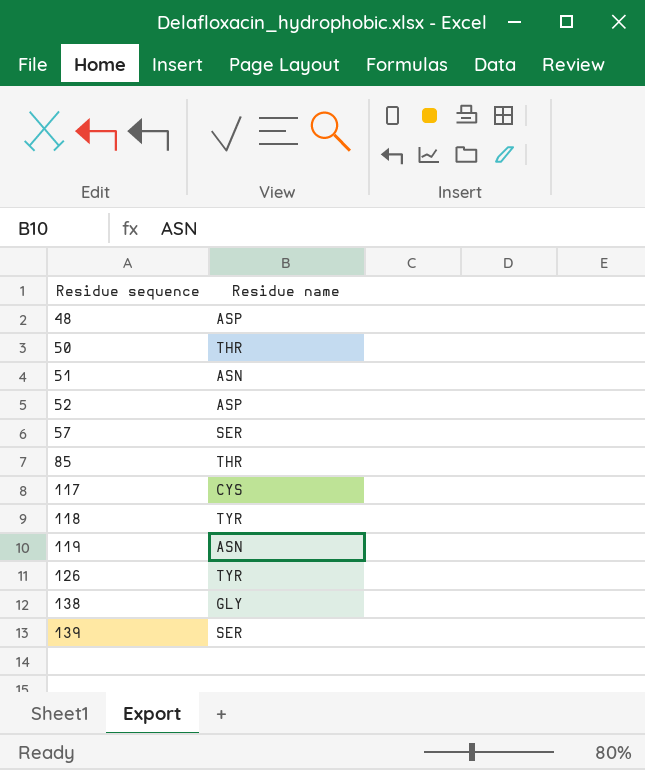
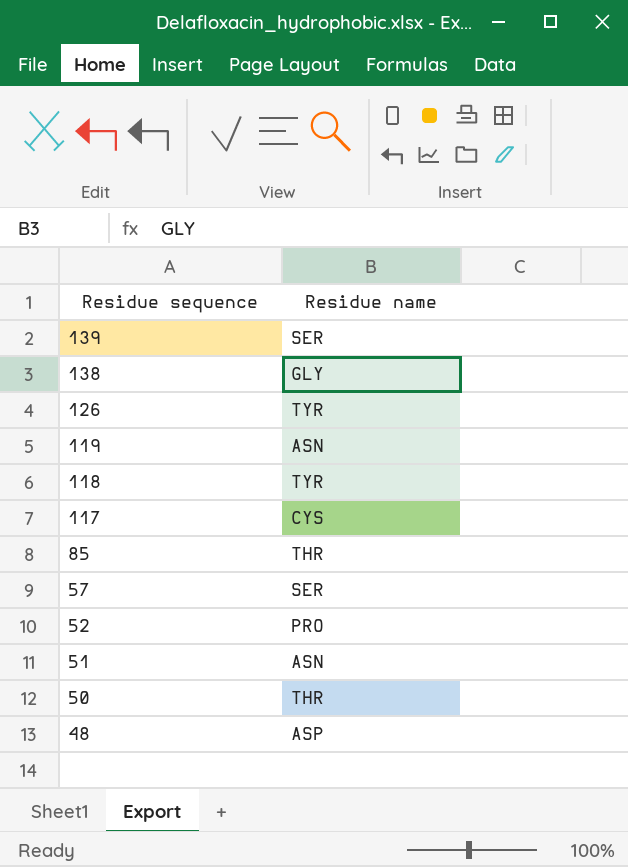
row order: Residue sequence ascending -> Residue sequence descending
52 | Residue name: ASP -> PRO

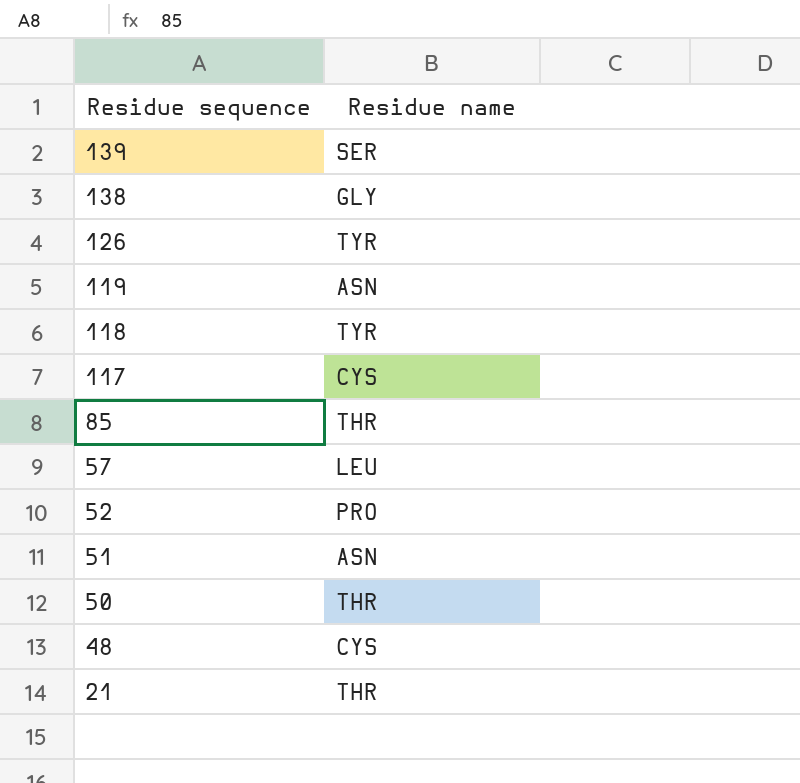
57 | Residue name: SER -> LEU
48 | Residue name: ASP -> CYS
row 21: none -> THR

